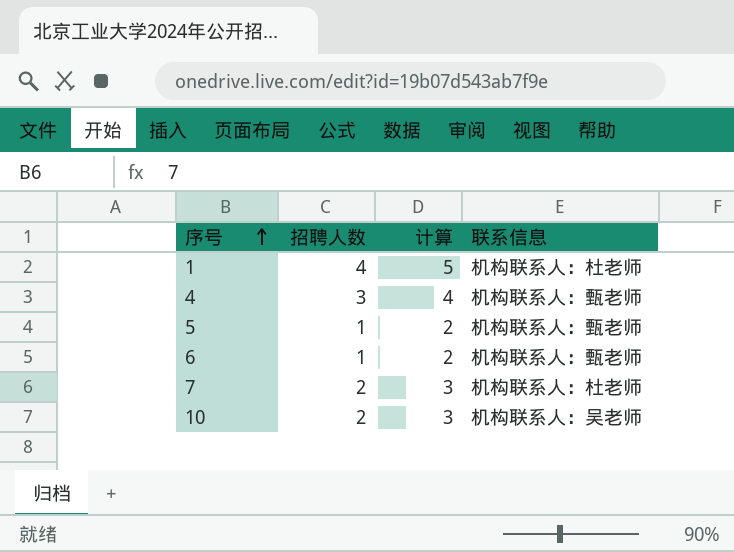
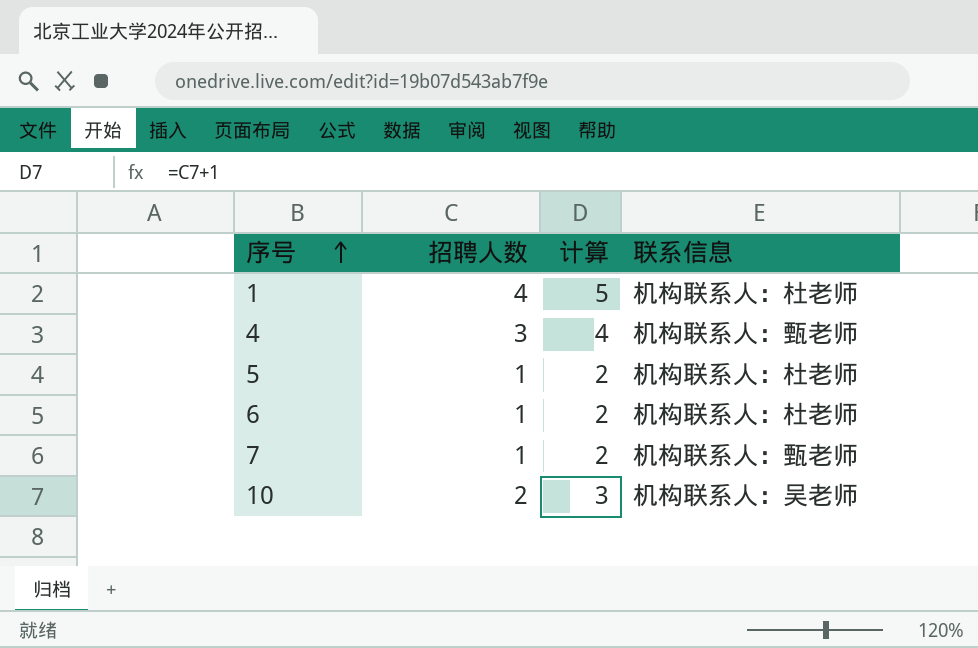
5 | 联系信息: 机构联系人：甄老师 -> 机构联系人：杜老师
6 | 联系信息: 机构联系人：甄老师 -> 机构联系人：杜老师
7 | 招聘人数: 2 -> 1
7 | 计算: 3 -> 2
7 | 联系信息: 机构联系人：杜老师 -> 机构联系人：甄老师

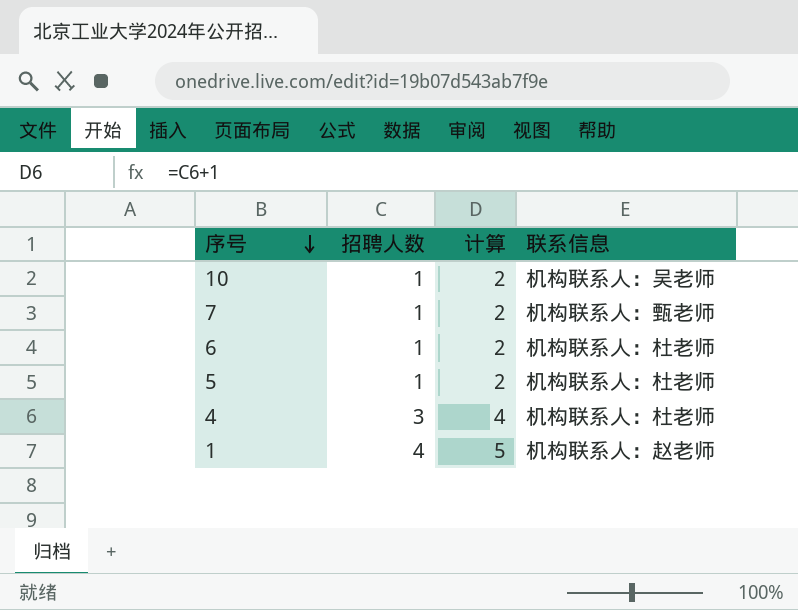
row order: 序号 ascending -> 序号 descending
10 | 招聘人数: 2 -> 1
10 | 计算: 3 -> 2
4 | 联系信息: 机构联系人：甄老师 -> 机构联系人：杜老师
1 | 联系信息: 机构联系人：杜老师 -> 机构联系人：赵老师

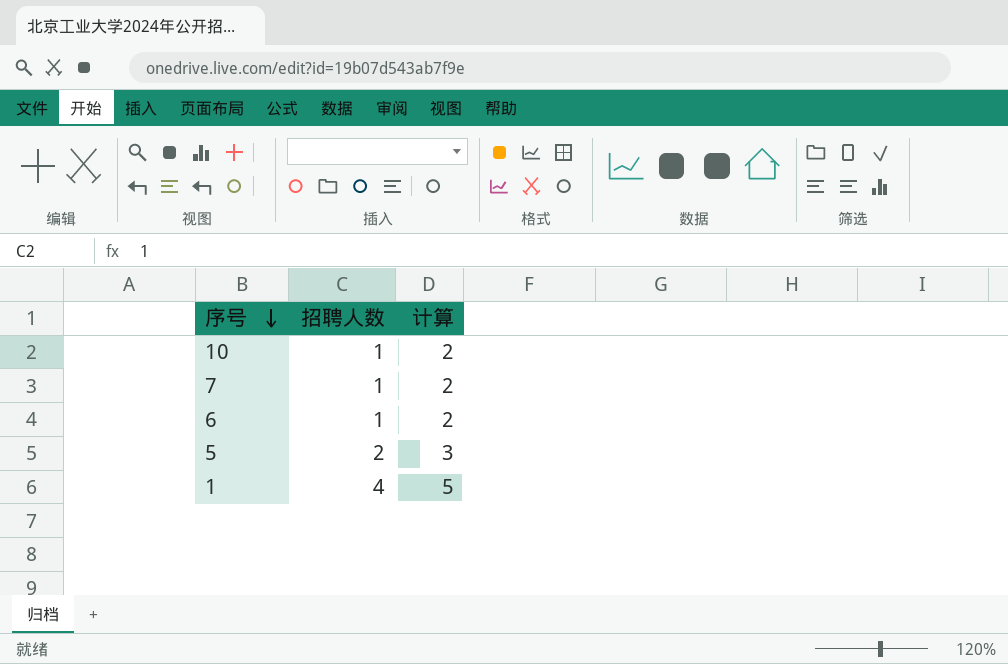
column 联系信息 | position: 4 -> none
row 4: 3 | 4 | 机构联系人：杜老师 -> none
5 | 招聘人数: 1 -> 2
5 | 计算: 2 -> 3

